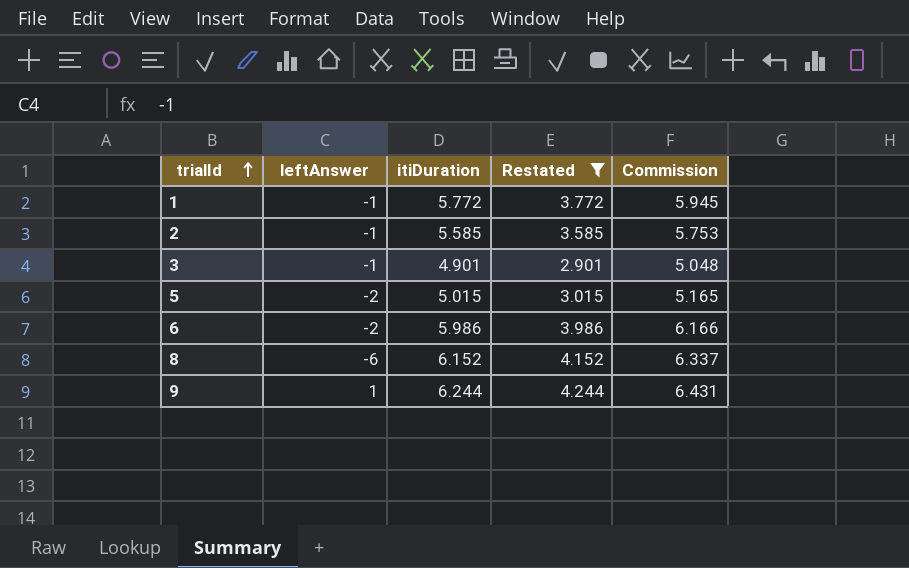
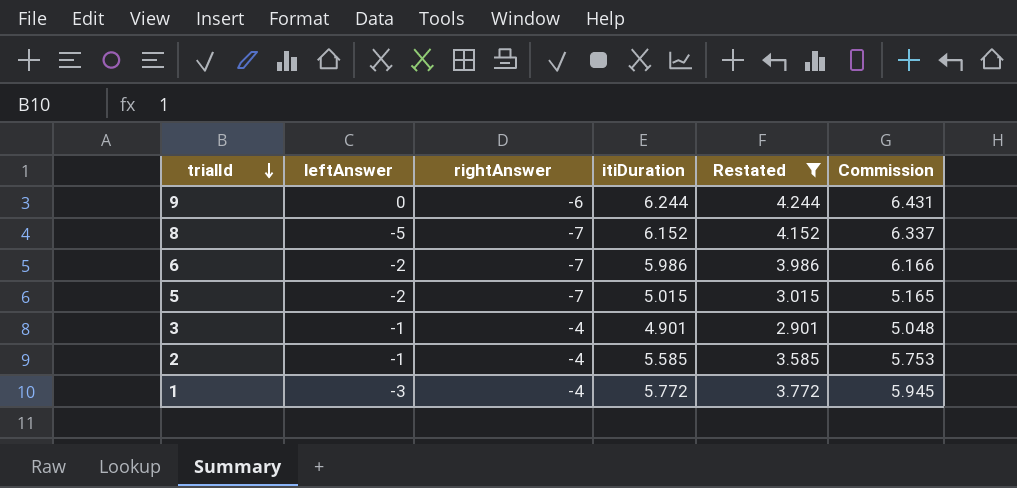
row order: trialId ascending -> trialId descending
column rightAnswer | position: none -> 3
9 | leftAnswer: 1 -> 0
8 | leftAnswer: -6 -> -5
1 | leftAnswer: -1 -> -3

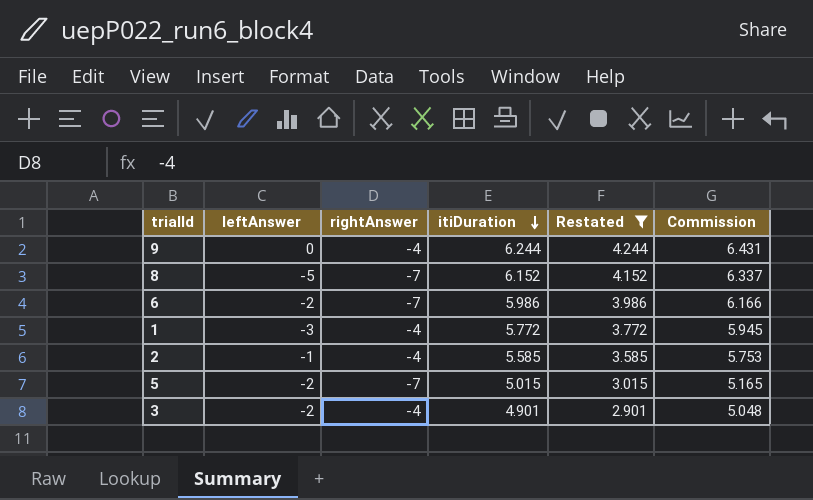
row order: trialId descending -> itiDuration descending
9 | rightAnswer: -6 -> -4
3 | leftAnswer: -1 -> -2

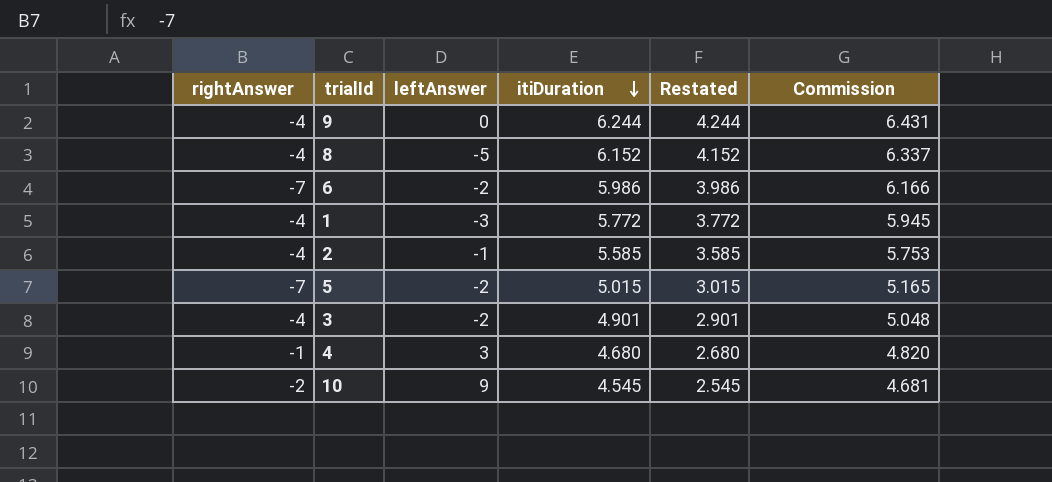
filter: Restated >= 2.901 -> none
column rightAnswer | position: 3 -> 1
8 | rightAnswer: -7 -> -4

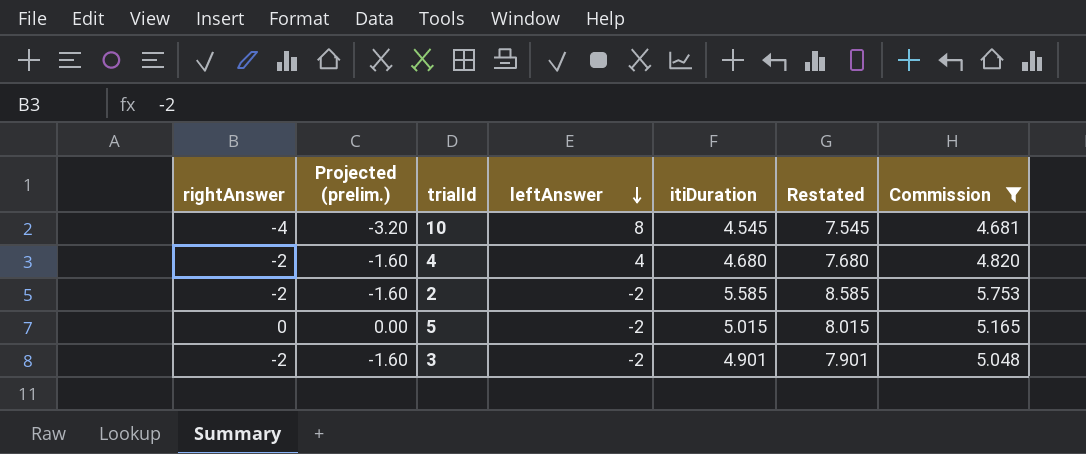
filter: none -> Commission <= 5.753
row order: itiDuration descending -> leftAnswer descending
column Projected (prelim.) | formula: none -> [rightAnswer] * 0.8
column Restated | formula: [itiDuration] - 2 -> [itiDuration] + 3
10 | rightAnswer: -2 -> -4
10 | leftAnswer: 9 -> 8
4 | rightAnswer: -1 -> -2
4 | leftAnswer: 3 -> 4
2 | rightAnswer: -4 -> -2
2 | leftAnswer: -1 -> -2
5 | rightAnswer: -7 -> 0
3 | rightAnswer: -4 -> -2

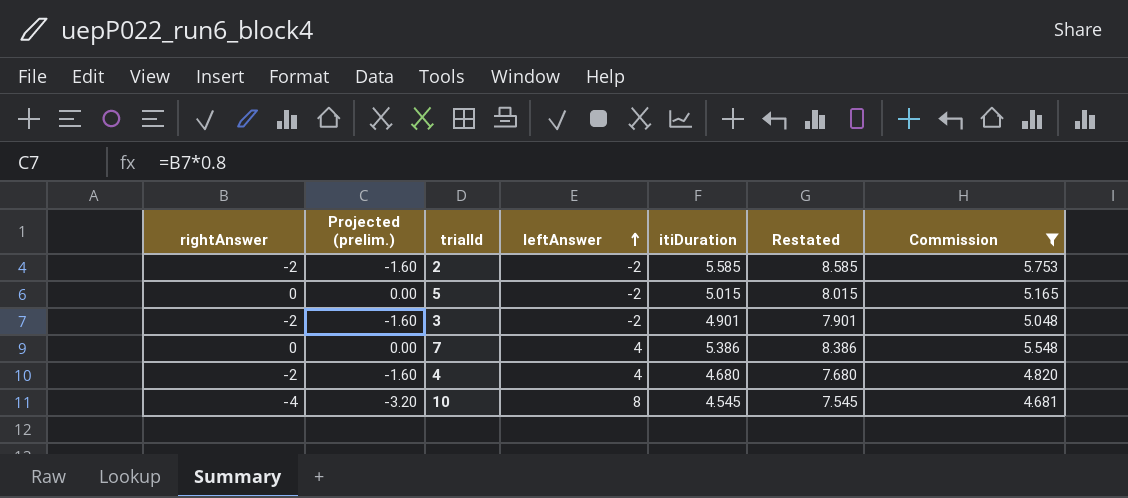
row order: leftAnswer descending -> leftAnswer ascending
row 7: none -> 0 | 0.00 | 4 | 5.386 | 8.386 | 5.548

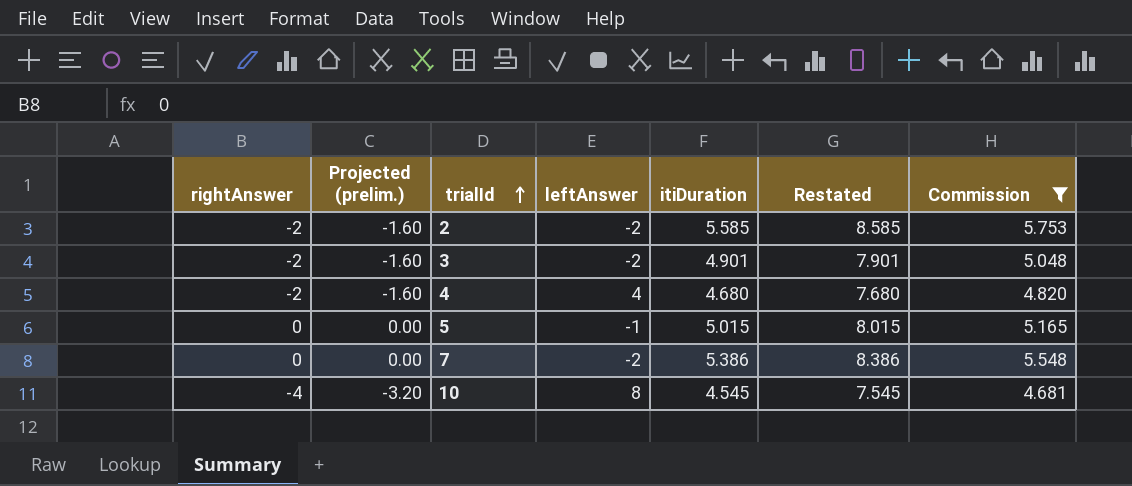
row order: leftAnswer ascending -> trialId ascending
5 | leftAnswer: -2 -> -1
7 | leftAnswer: 4 -> -2

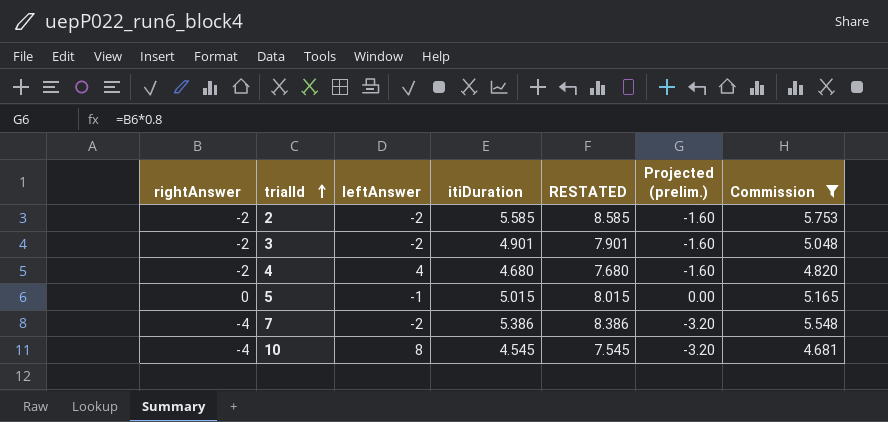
column name: Restated -> RESTATED
column Projected (prelim.) | position: 2 -> 6
7 | rightAnswer: 0 -> -4
7 | Projected (prelim.): 0.00 -> -3.20

